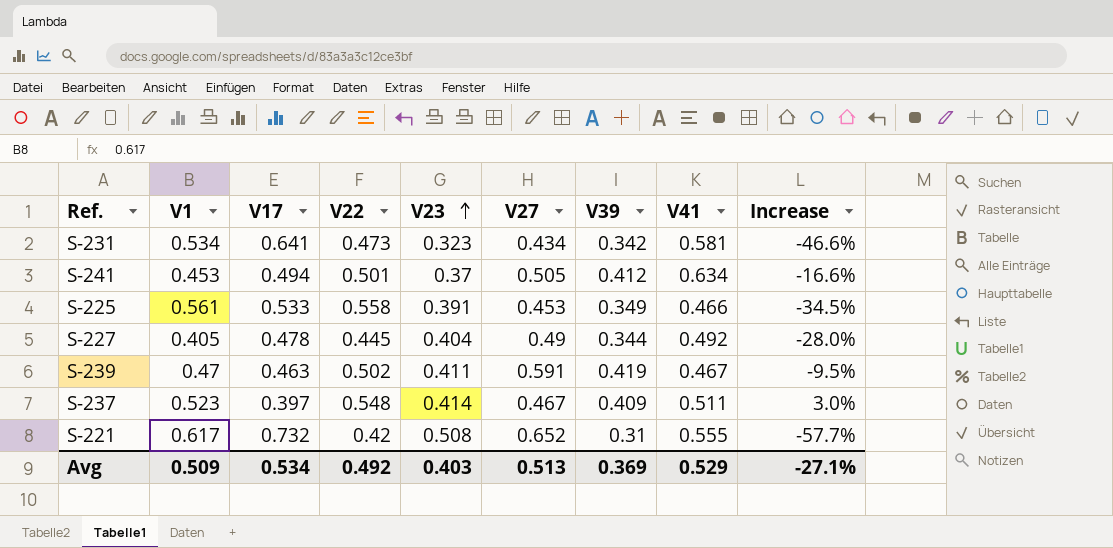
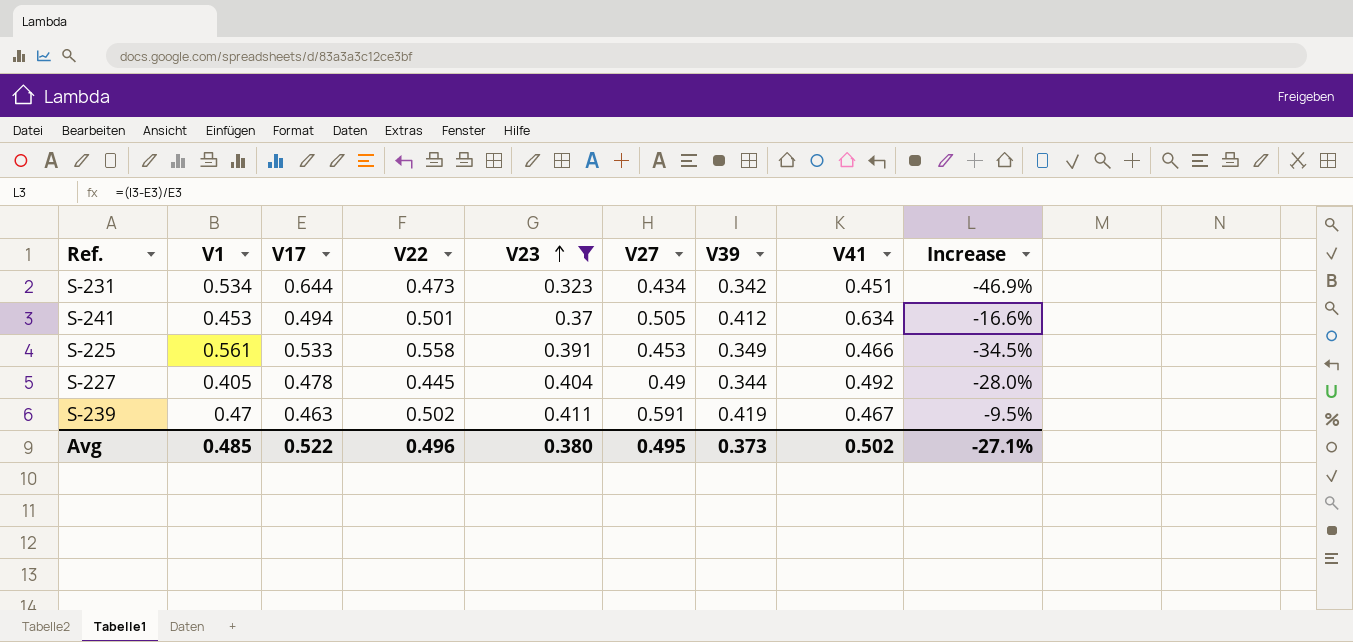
filter: none -> V23 <= 0.411
S-231 | V17: 0.641 -> 0.644
S-231 | V41: 0.581 -> 0.451
S-231 | Increase: -46.6% -> -46.9%
Avg | V1: 0.509 -> 0.485
Avg | V17: 0.534 -> 0.522
Avg | V22: 0.492 -> 0.496
Avg | V23: 0.403 -> 0.380
Avg | V27: 0.513 -> 0.495
Avg | V39: 0.369 -> 0.373
Avg | V41: 0.529 -> 0.502

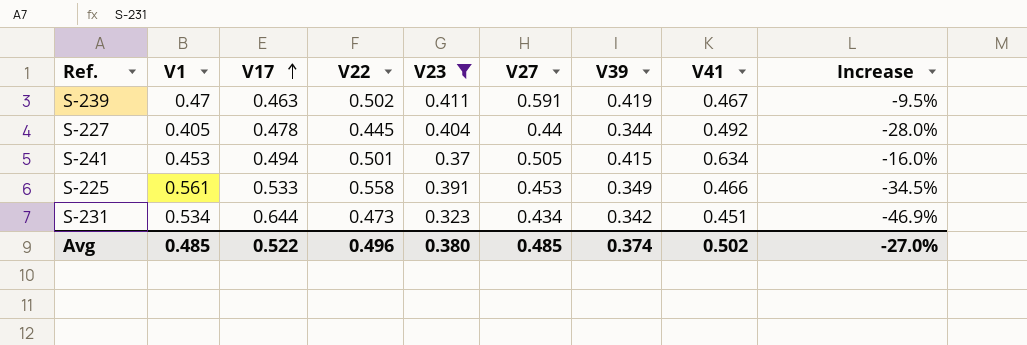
row order: V23 ascending -> V17 ascending
S-227 | V27: 0.49 -> 0.44
S-241 | V39: 0.412 -> 0.415
S-241 | Increase: -16.6% -> -16.0%
Avg | V27: 0.495 -> 0.485
Avg | V39: 0.373 -> 0.374
Avg | Increase: -27.1% -> -27.0%

